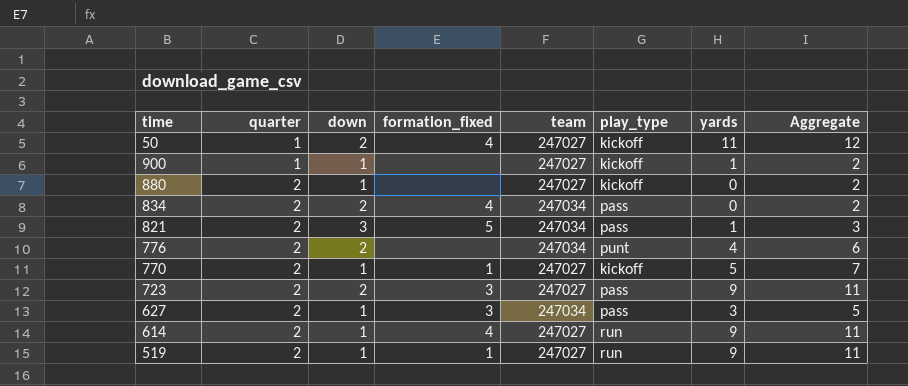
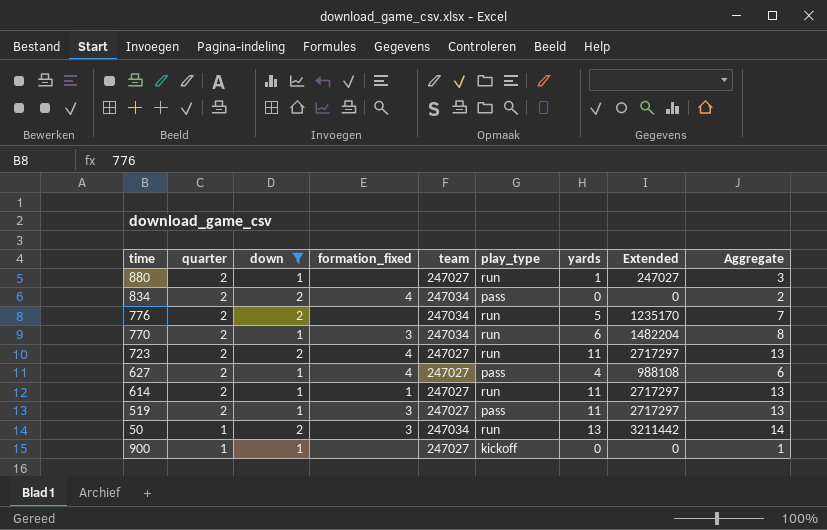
filter: none -> down != 3
row order: quarter ascending -> quarter descending
column Extended | formula: none -> [team] * [yards]
880 | play_type: kickoff -> run
880 | yards: 0 -> 1
880 | Aggregate: 2 -> 3
776 | play_type: punt -> run
776 | yards: 4 -> 5
776 | Aggregate: 6 -> 7
770 | formation_fixed: 1 -> 3
770 | team: 247027 -> 247034
770 | play_type: kickoff -> run
770 | yards: 5 -> 6
770 | Aggregate: 7 -> 8
723 | formation_fixed: 3 -> 4
723 | play_type: pass -> run
723 | yards: 9 -> 11
723 | Aggregate: 11 -> 13
627 | formation_fixed: 3 -> 4
627 | team: 247034 -> 247027
627 | yards: 3 -> 4
627 | Aggregate: 5 -> 6
614 | formation_fixed: 4 -> 1
614 | yards: 9 -> 11
614 | Aggregate: 11 -> 13
519 | formation_fixed: 1 -> 3
519 | play_type: run -> pass
519 | yards: 9 -> 11
519 | Aggregate: 11 -> 13
50 | formation_fixed: 4 -> 3
50 | team: 247027 -> 247034
50 | play_type: kickoff -> run
50 | yards: 11 -> 13
50 | Aggregate: 12 -> 14
900 | yards: 1 -> 0
900 | Aggregate: 2 -> 1

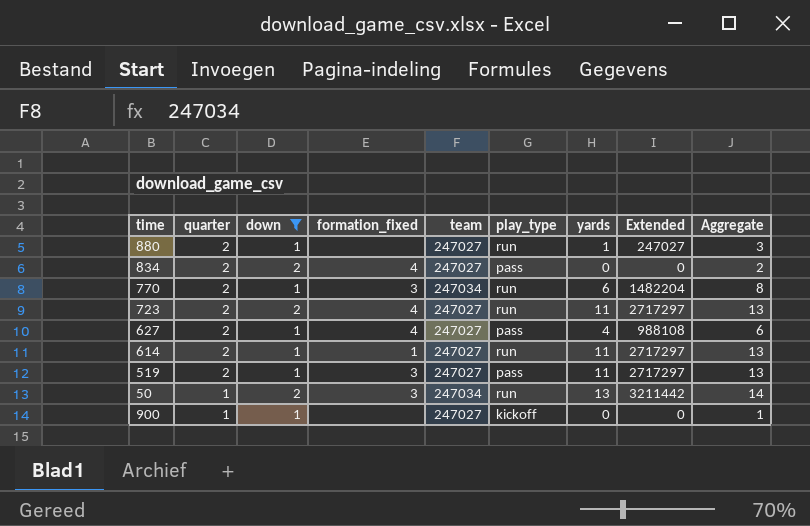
row 776: 2 | 2 | none | 247034 | run | 5 | 1235170 | 7 -> none
834 | team: 247034 -> 247027

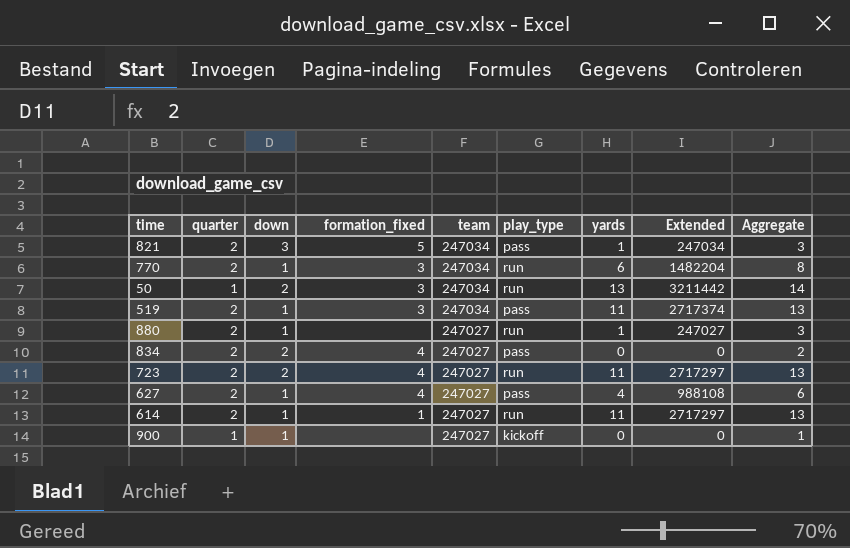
filter: down != 3 -> none
row order: quarter descending -> team descending
519 | team: 247027 -> 247034
519 | Extended: 2717297 -> 2717374

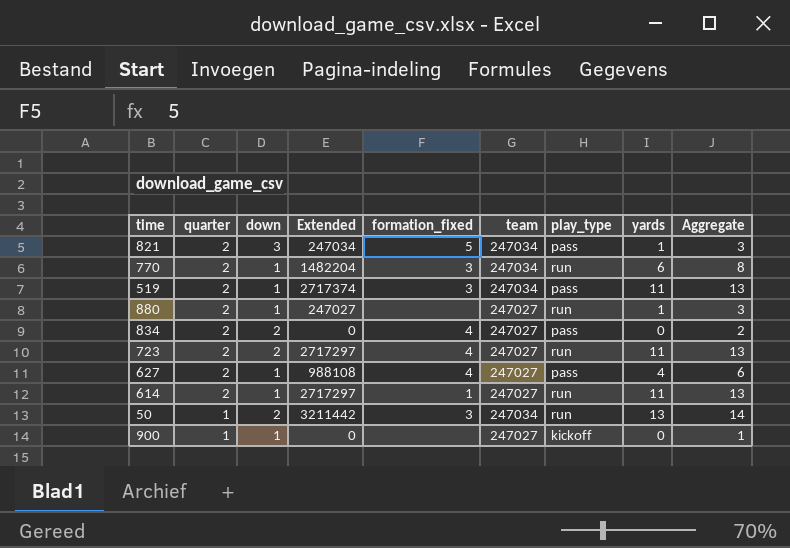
row order: team descending -> quarter descending
column Extended | position: 8 -> 4

